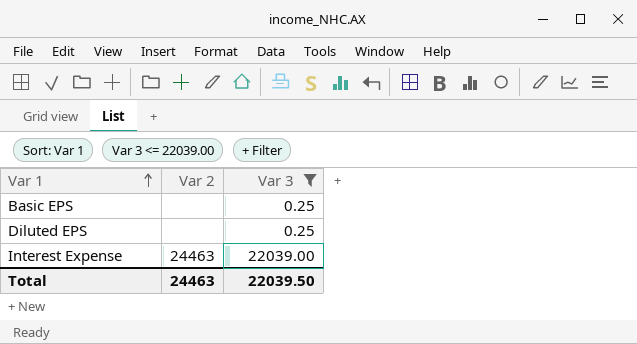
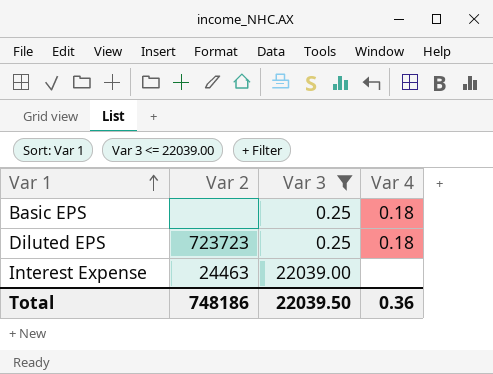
column Var 4 | position: none -> 4
Diluted EPS | Var 2: none -> 723723
Total | Var 2: 24463 -> 748186

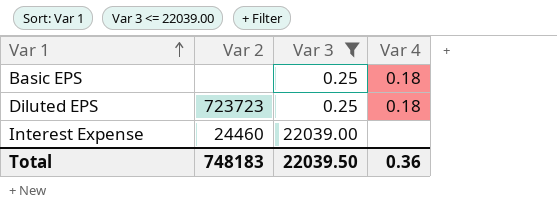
Interest Expense | Var 2: 24463 -> 24460
Total | Var 2: 748186 -> 748183

